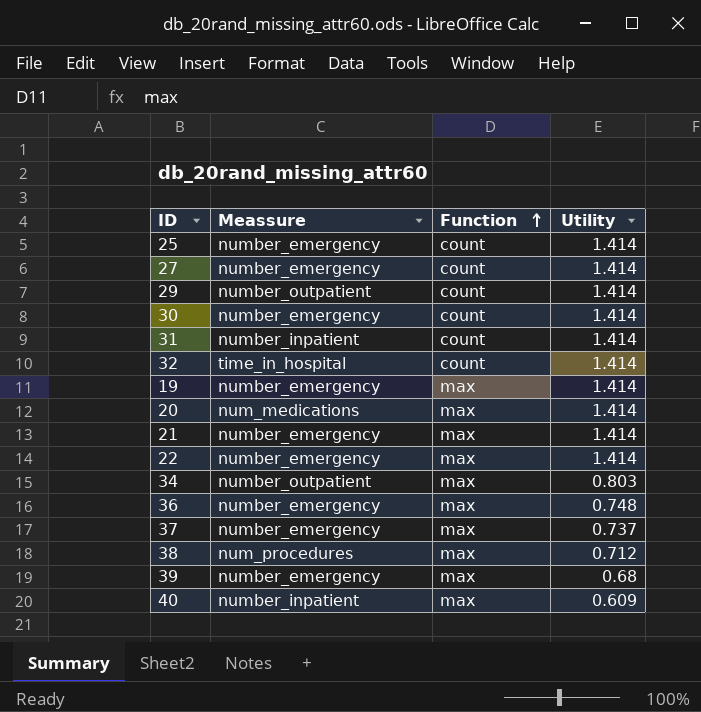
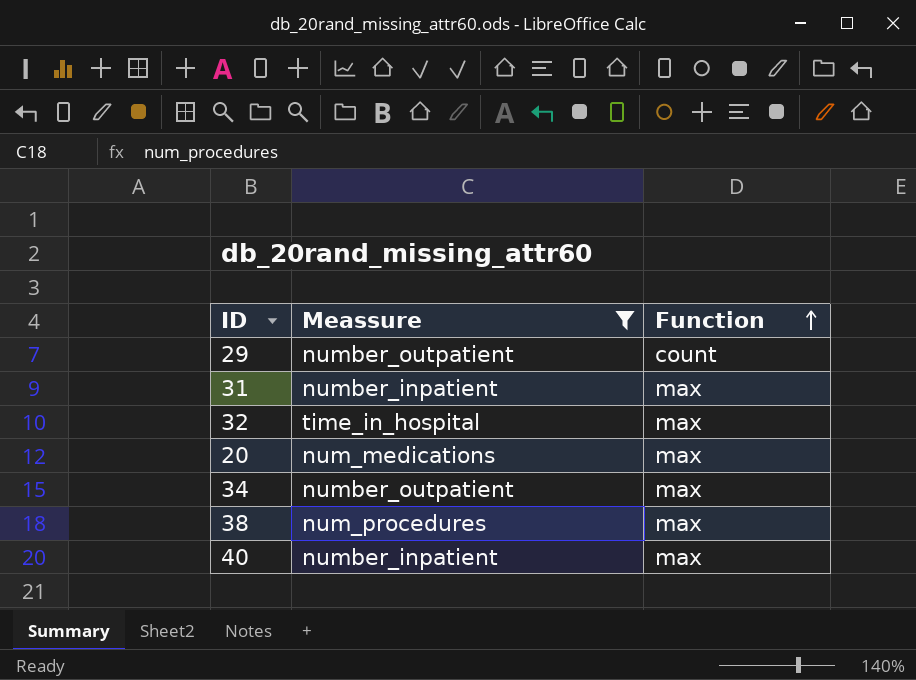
filter: none -> Meassure != number_emergency
column Utility | position: 4 -> none
31 | Function: count -> max
32 | Function: count -> max

